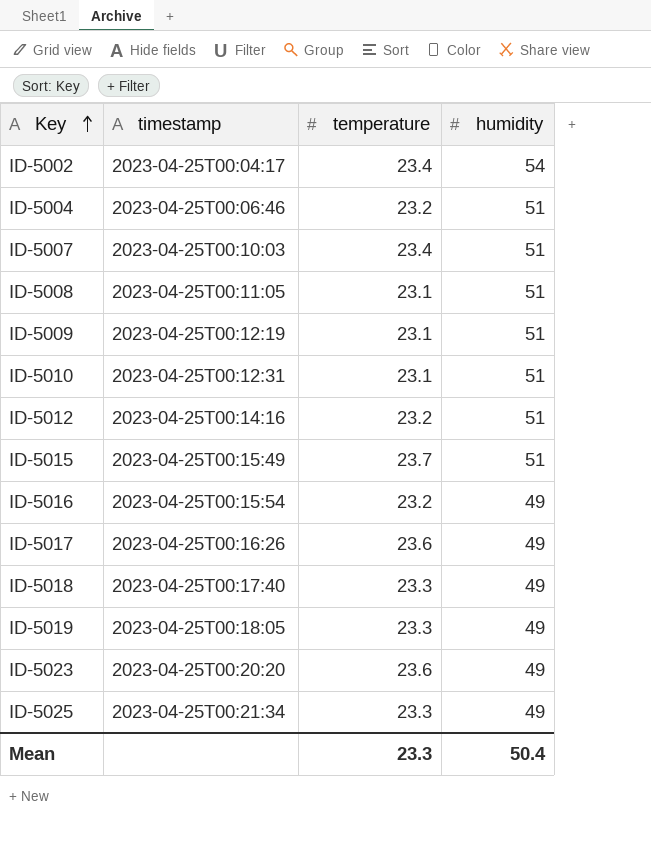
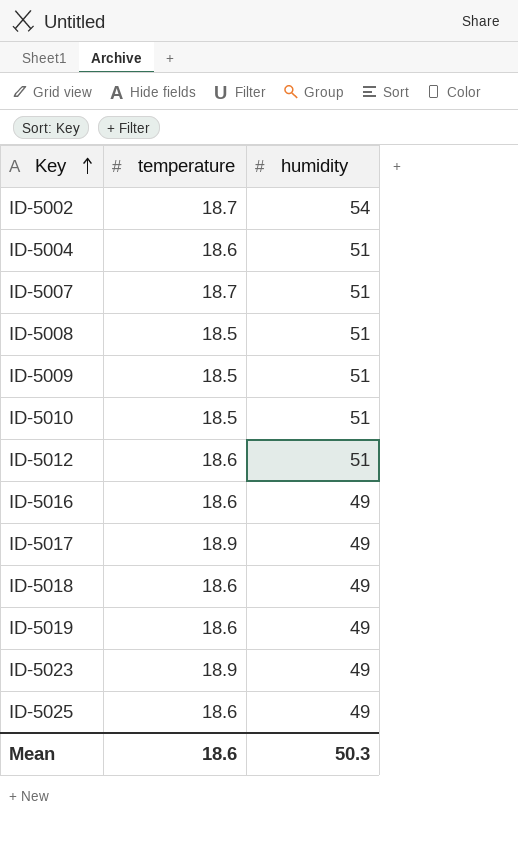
column timestamp | position: 2 -> none
row ID-5015: 2023-04-25T00:15:49 | 23.7 | 51 -> none
ID-5002 | temperature: 23.4 -> 18.7
ID-5004 | temperature: 23.2 -> 18.6
ID-5007 | temperature: 23.4 -> 18.7
ID-5008 | temperature: 23.1 -> 18.5
ID-5009 | temperature: 23.1 -> 18.5
ID-5010 | temperature: 23.1 -> 18.5
ID-5012 | temperature: 23.2 -> 18.6
ID-5016 | temperature: 23.2 -> 18.6
ID-5017 | temperature: 23.6 -> 18.9
ID-5018 | temperature: 23.3 -> 18.6
ID-5019 | temperature: 23.3 -> 18.6
ID-5023 | temperature: 23.6 -> 18.9
ID-5025 | temperature: 23.3 -> 18.6
Mean | temperature: 23.3 -> 18.6
Mean | humidity: 50.4 -> 50.3

